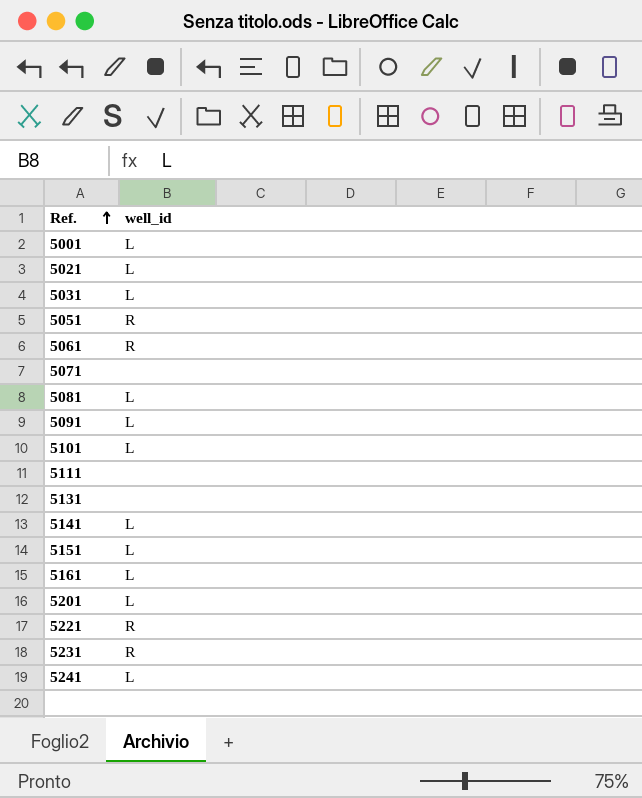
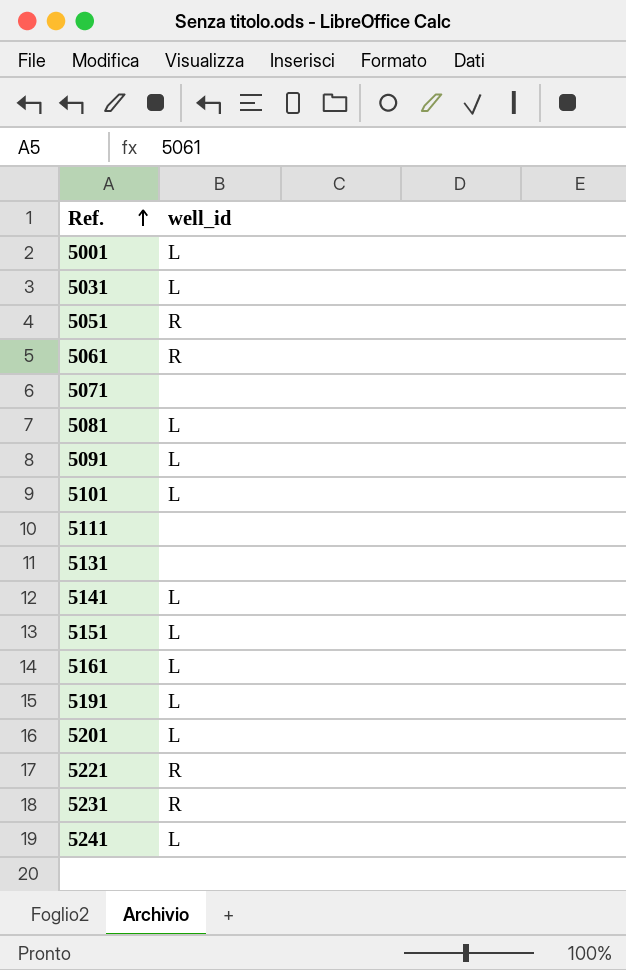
row 5021: L -> none
row 5191: none -> L

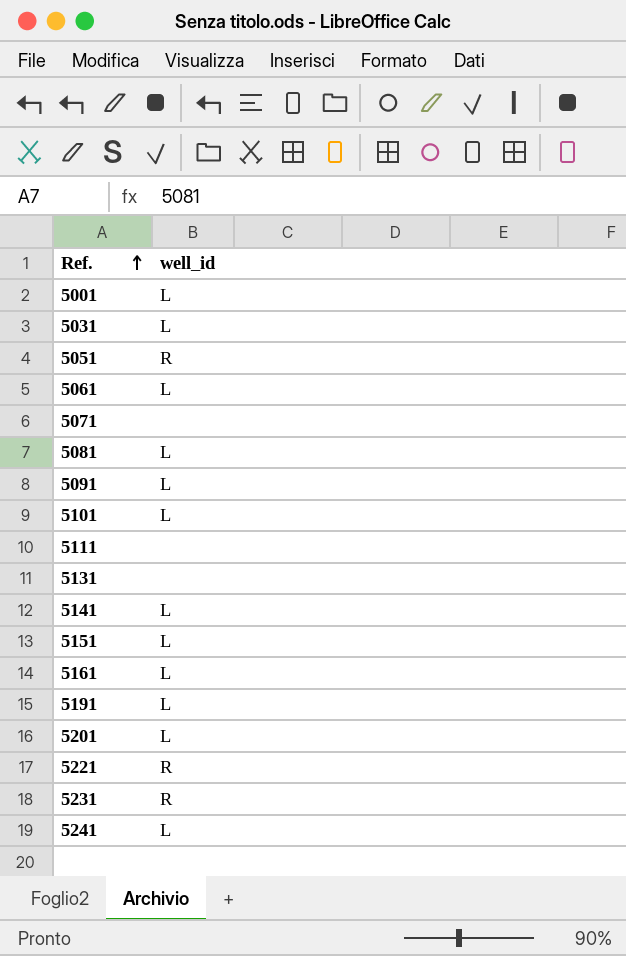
5061 | well_id: R -> L

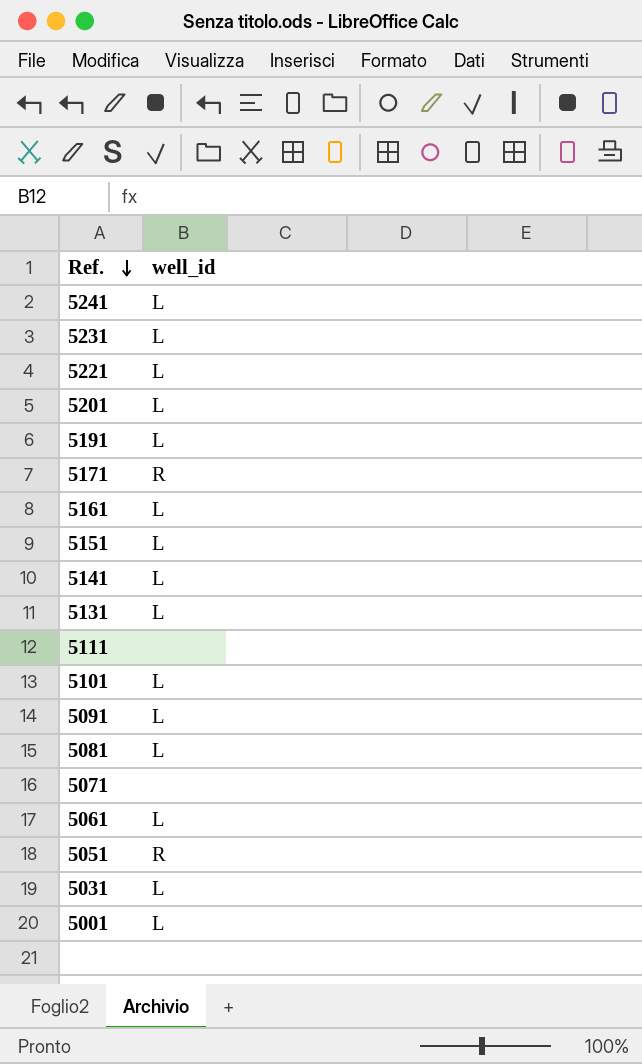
row order: Ref. ascending -> Ref. descending
5231 | well_id: R -> L
5221 | well_id: R -> L
row 5171: none -> R
5131 | well_id: none -> L

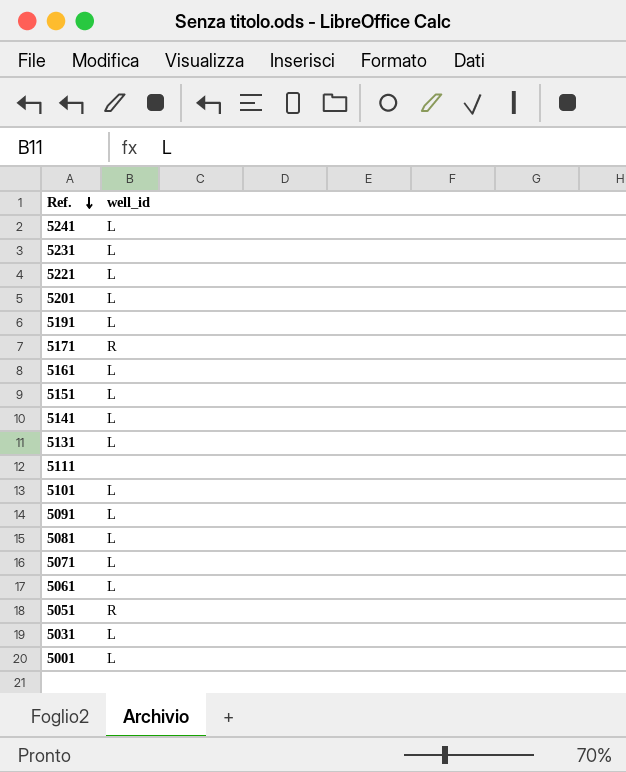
5071 | well_id: none -> L

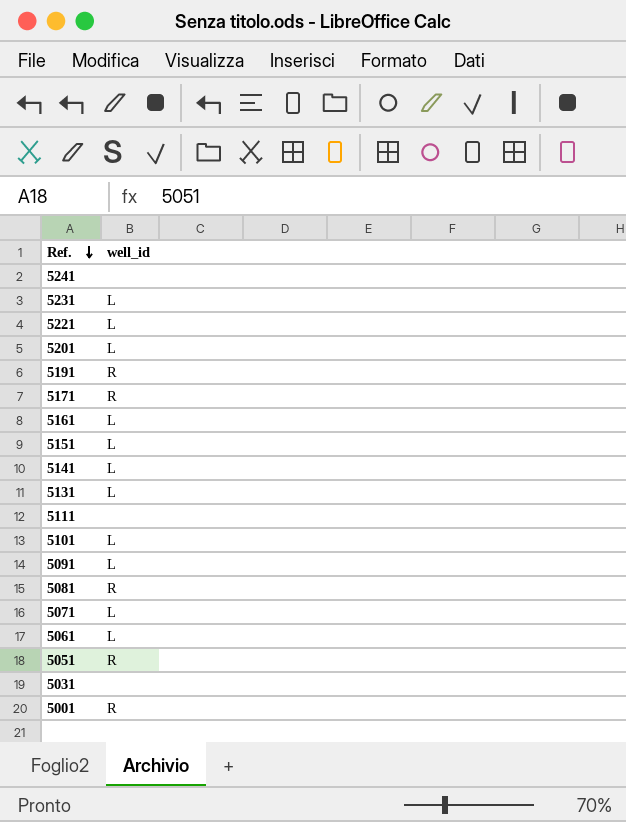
5241 | well_id: L -> none
5191 | well_id: L -> R
5081 | well_id: L -> R
5031 | well_id: L -> none
5001 | well_id: L -> R

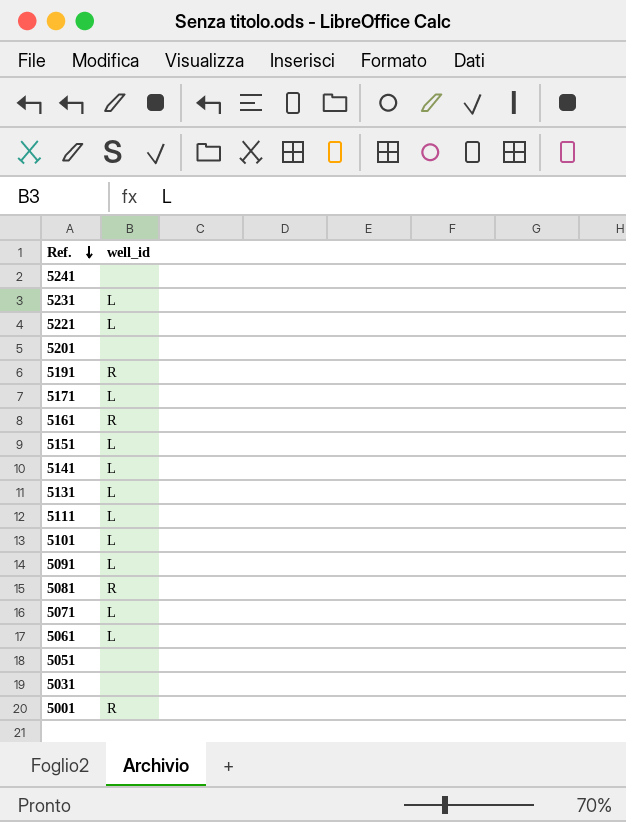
5201 | well_id: L -> none
5171 | well_id: R -> L
5161 | well_id: L -> R
5111 | well_id: none -> L
5051 | well_id: R -> none

